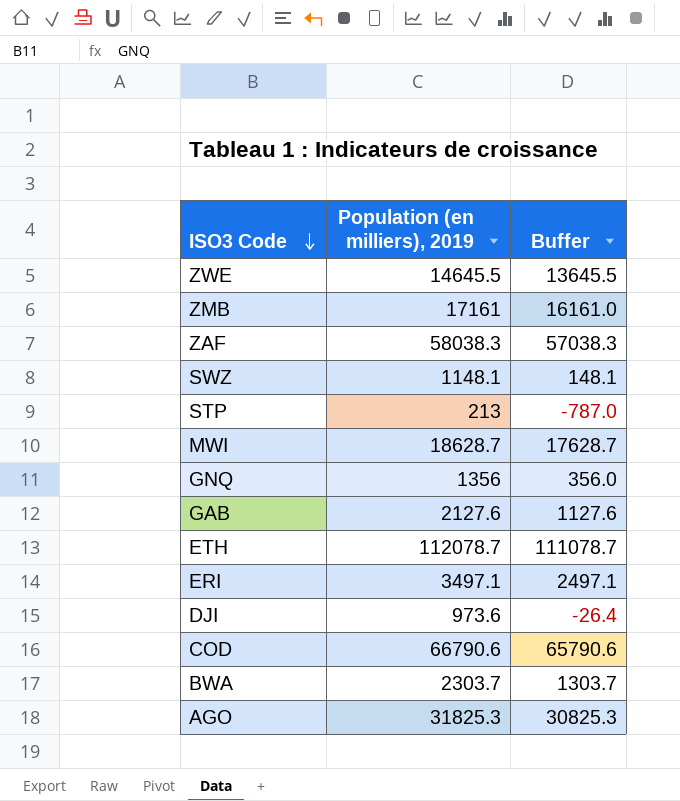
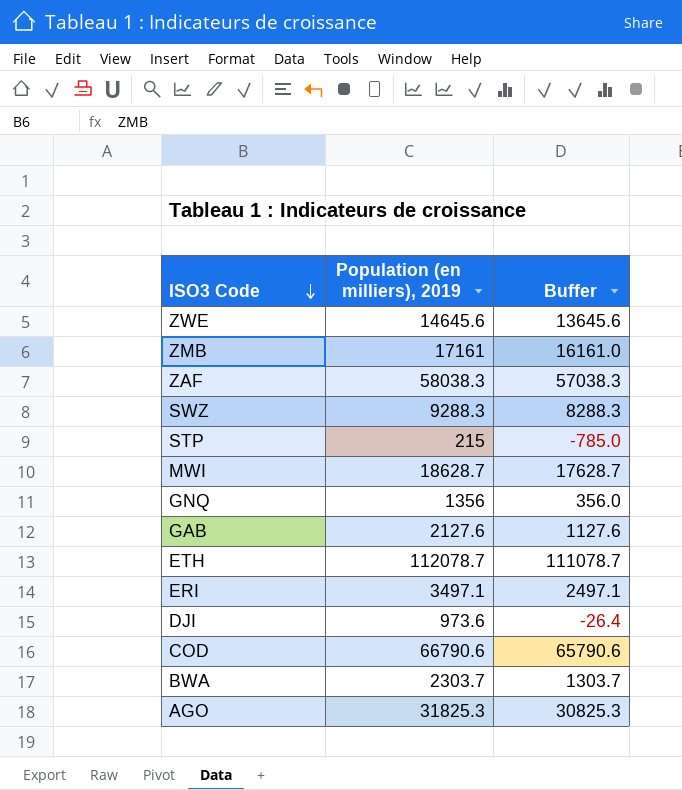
ZWE | Population (en milliers), 2019: 14645.5 -> 14645.6
ZWE | Buffer: 13645.5 -> 13645.6
SWZ | Population (en milliers), 2019: 1148.1 -> 9288.3
SWZ | Buffer: 148.1 -> 8288.3
STP | Population (en milliers), 2019: 213 -> 215
STP | Buffer: -787.0 -> -785.0

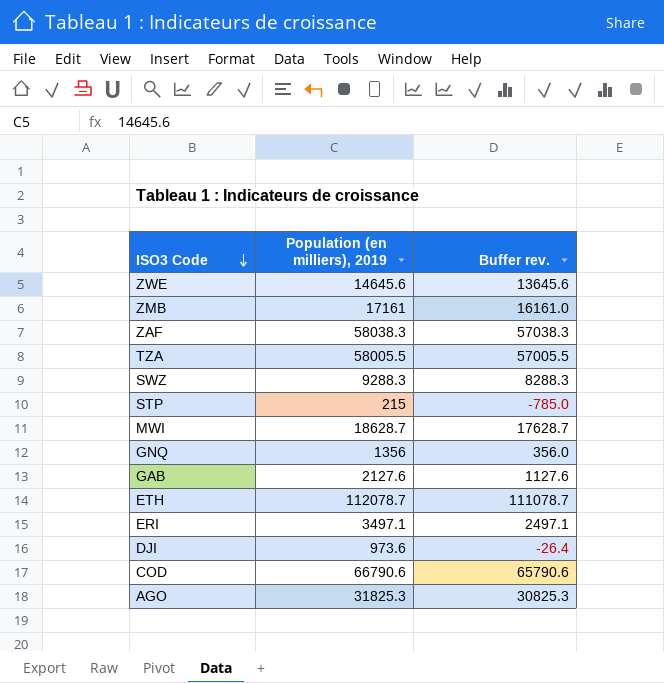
column name: Buffer -> Buffer rev.
row BWA: 2303.7 | 1303.7 -> none
row TZA: none -> 58005.5 | 57005.5

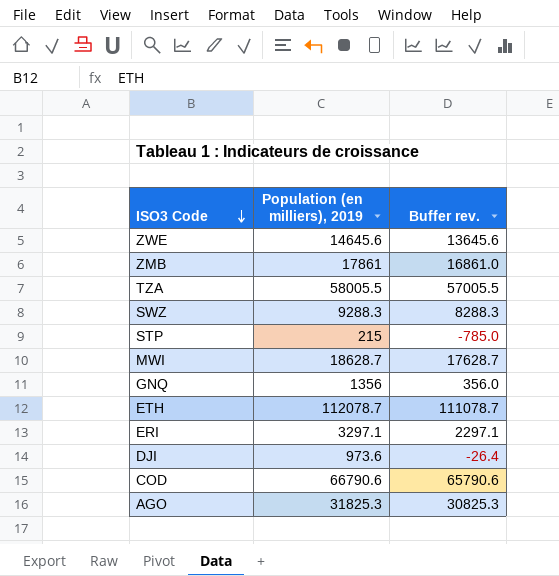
row ZAF: 58038.3 | 57038.3 -> none
row GAB: 2127.6 | 1127.6 -> none
ZMB | Population (en milliers), 2019: 17161 -> 17861
ZMB | Buffer rev.: 16161.0 -> 16861.0
ERI | Population (en milliers), 2019: 3497.1 -> 3297.1
ERI | Buffer rev.: 2497.1 -> 2297.1

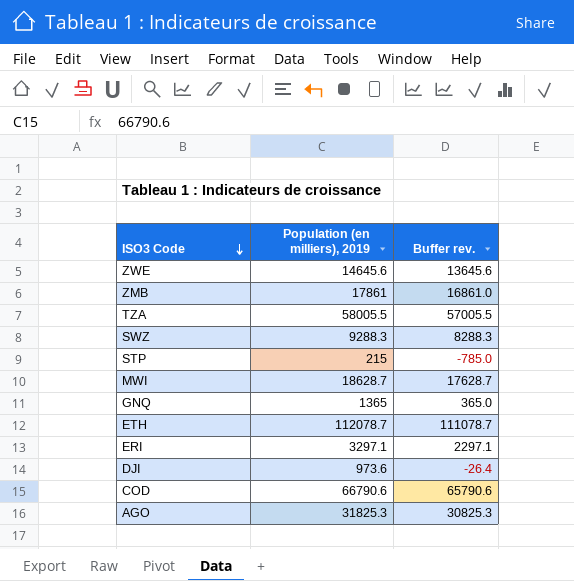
GNQ | Population (en milliers), 2019: 1356 -> 1365
GNQ | Buffer rev.: 356.0 -> 365.0

